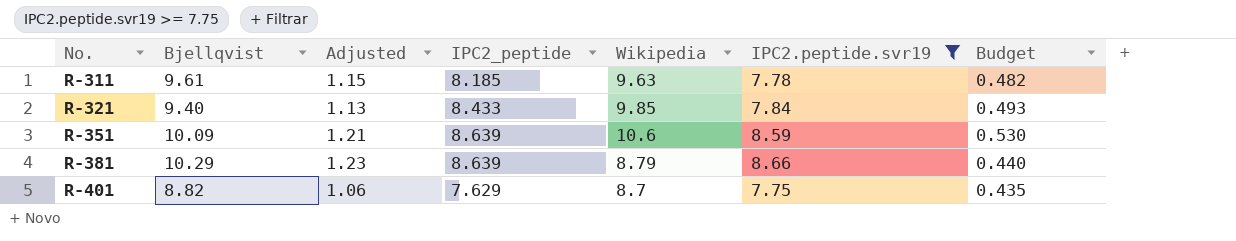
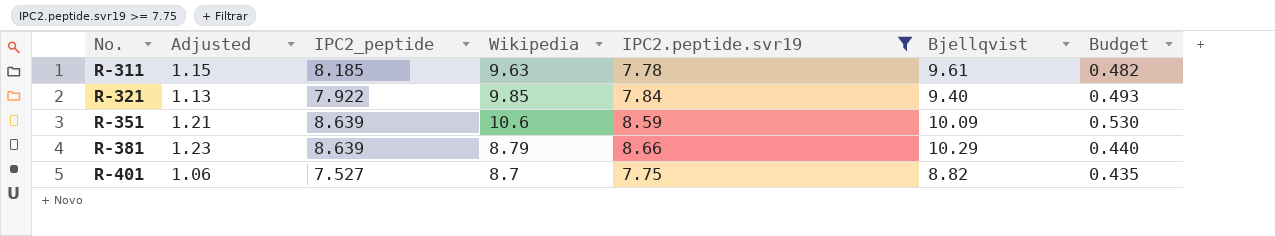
column Bjellqvist | position: 2 -> 6
R-321 | IPC2_peptide: 8.433 -> 7.922
R-401 | IPC2_peptide: 7.629 -> 7.527

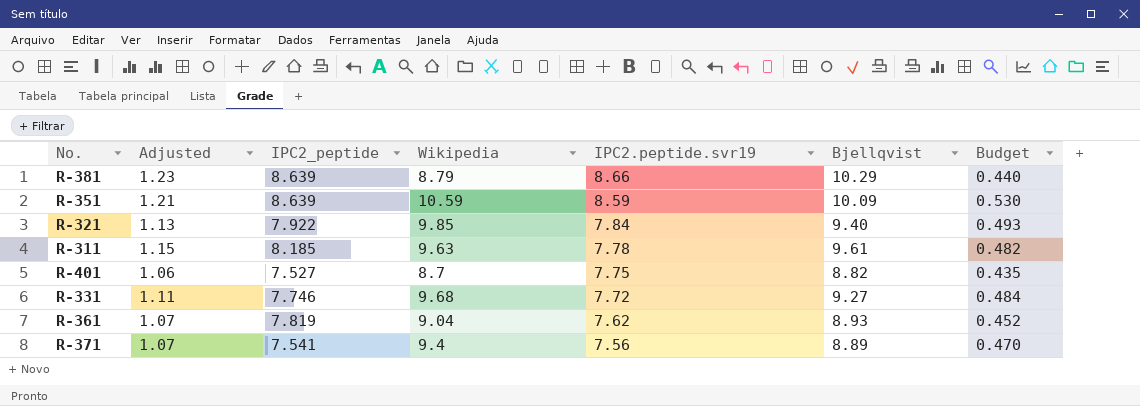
filter: IPC2.peptide.svr19 >= 7.75 -> none
row order: No. ascending -> IPC2.peptide.svr19 descending
R-351 | Wikipedia: 10.6 -> 10.59

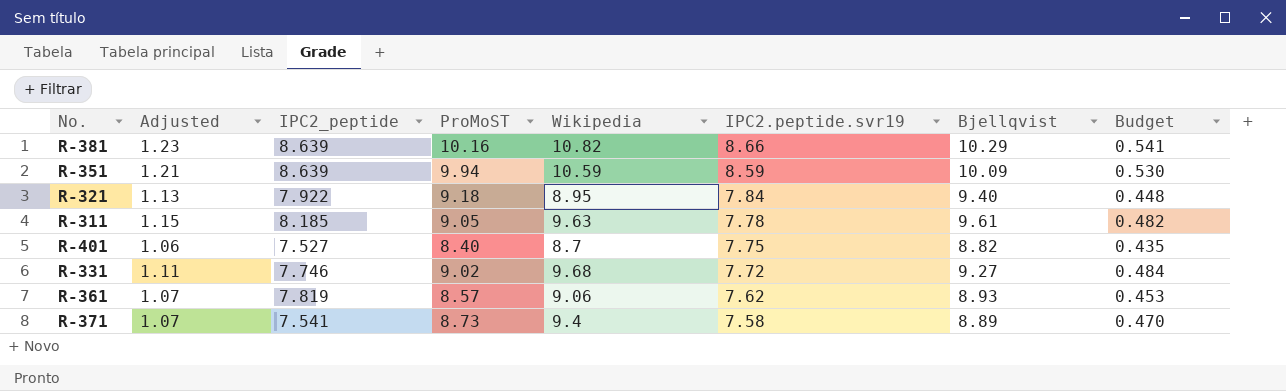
column ProMoST | position: none -> 4
R-381 | Wikipedia: 8.79 -> 10.82
R-381 | Budget: 0.440 -> 0.541
R-321 | Wikipedia: 9.85 -> 8.95
R-321 | Budget: 0.493 -> 0.448
R-361 | Wikipedia: 9.04 -> 9.06
R-361 | Budget: 0.452 -> 0.453
R-371 | IPC2.peptide.svr19: 7.56 -> 7.58

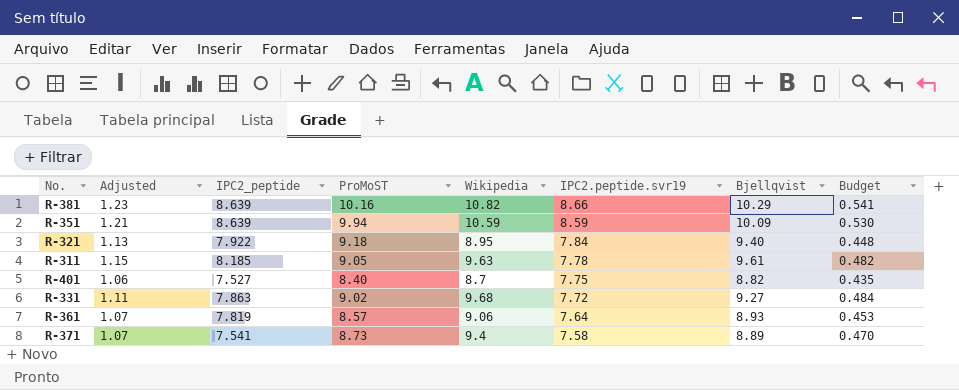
R-331 | IPC2_peptide: 7.746 -> 7.863
R-361 | IPC2.peptide.svr19: 7.62 -> 7.64

